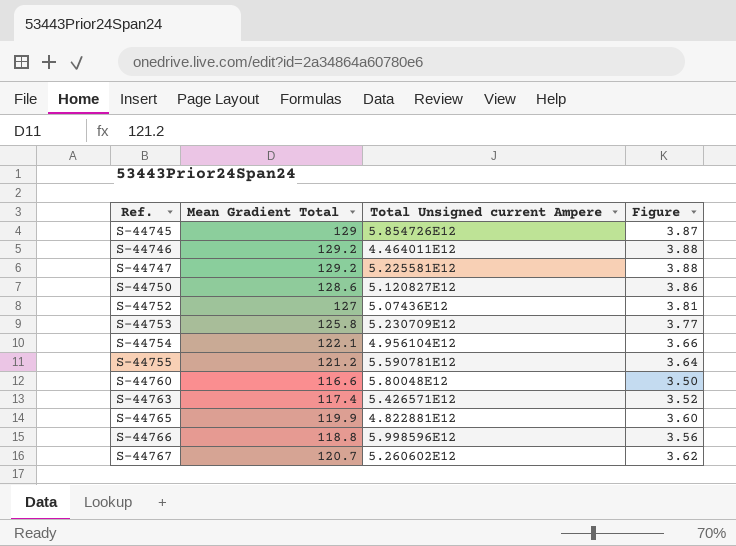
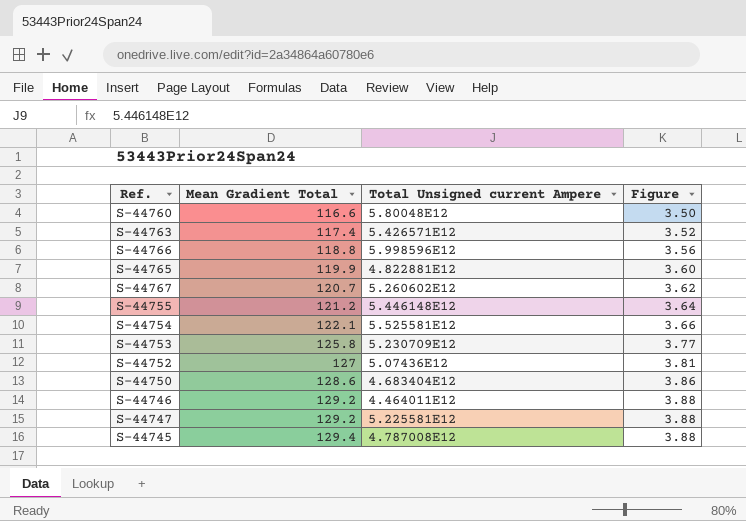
row order: Ref. ascending -> Mean Gradient Total ascending
S-44755 | Total Unsigned current Ampere: 5.590781E12 -> 5.446148E12
S-44754 | Total Unsigned current Ampere: 4.956104E12 -> 5.525581E12
S-44750 | Total Unsigned current Ampere: 5.120827E12 -> 4.683404E12
S-44745 | Mean Gradient Total: 129 -> 129.4
S-44745 | Total Unsigned current Ampere: 5.854726E12 -> 4.787008E12
S-44745 | Figure: 3.87 -> 3.88

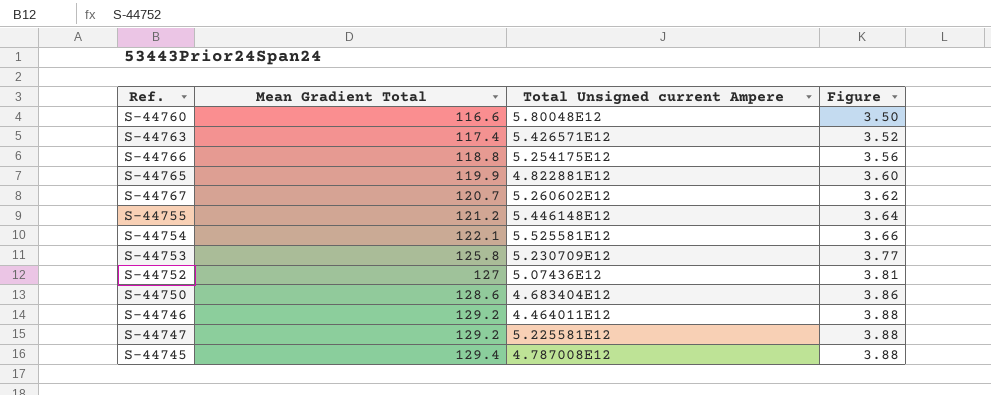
S-44766 | Total Unsigned current Ampere: 5.998596E12 -> 5.254175E12

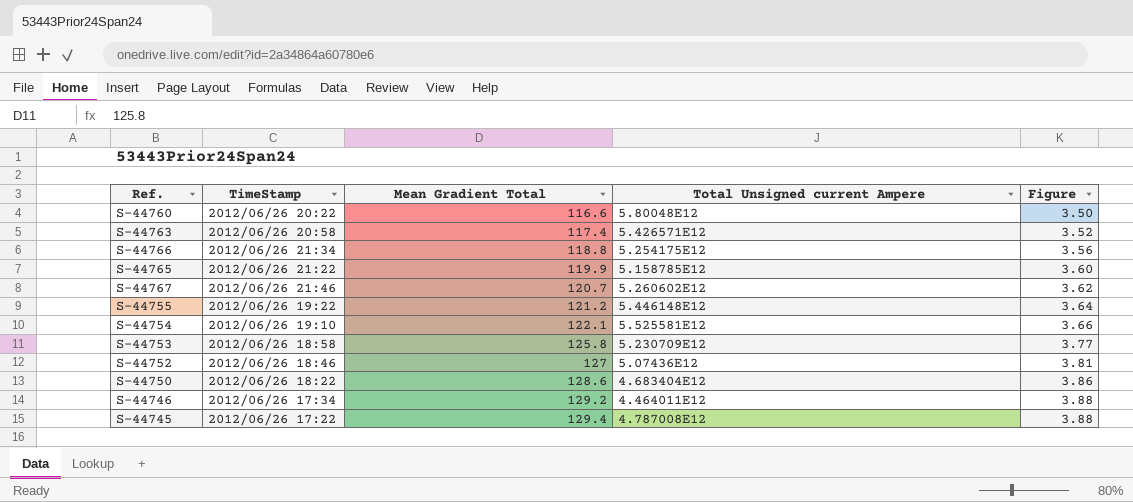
column TimeStamp | position: none -> 2
row S-44747: 129.2 | 5.225581E12 | 3.88 -> none
S-44765 | Total Unsigned current Ampere: 4.822881E12 -> 5.158785E12

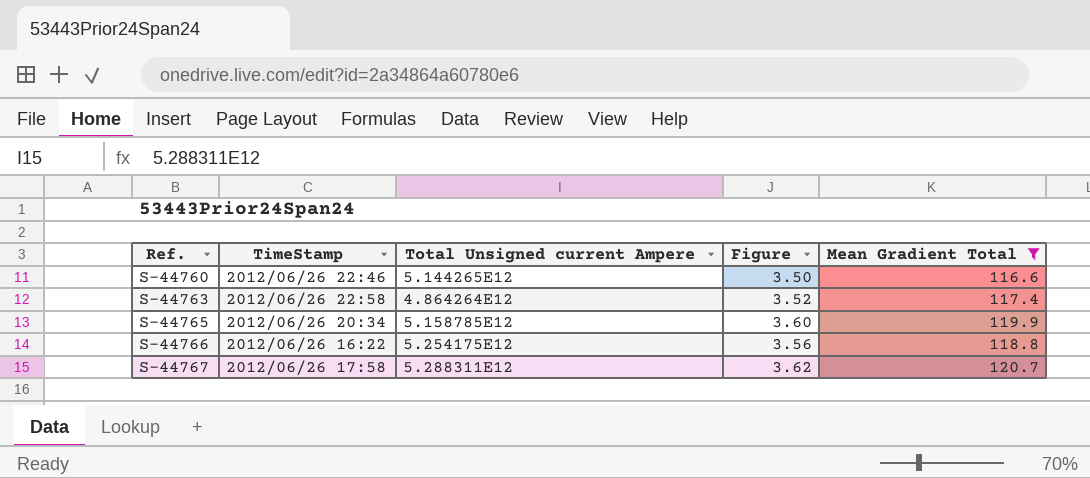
filter: none -> Mean Gradient Total <= 120.7
row order: Mean Gradient Total ascending -> Ref. ascending
column Mean Gradient Total | position: 3 -> 5
S-44760 | TimeStamp: 2012/06/26 20:22 -> 2012/06/26 22:46
S-44760 | Total Unsigned current Ampere: 5.80048E12 -> 5.144265E12
S-44763 | TimeStamp: 2012/06/26 20:58 -> 2012/06/26 22:58
S-44763 | Total Unsigned current Ampere: 5.426571E12 -> 4.864264E12
S-44765 | TimeStamp: 2012/06/26 21:22 -> 2012/06/26 20:34
S-44766 | TimeStamp: 2012/06/26 21:34 -> 2012/06/26 16:22
S-44767 | TimeStamp: 2012/06/26 21:46 -> 2012/06/26 17:58
S-44767 | Total Unsigned current Ampere: 5.260602E12 -> 5.288311E12

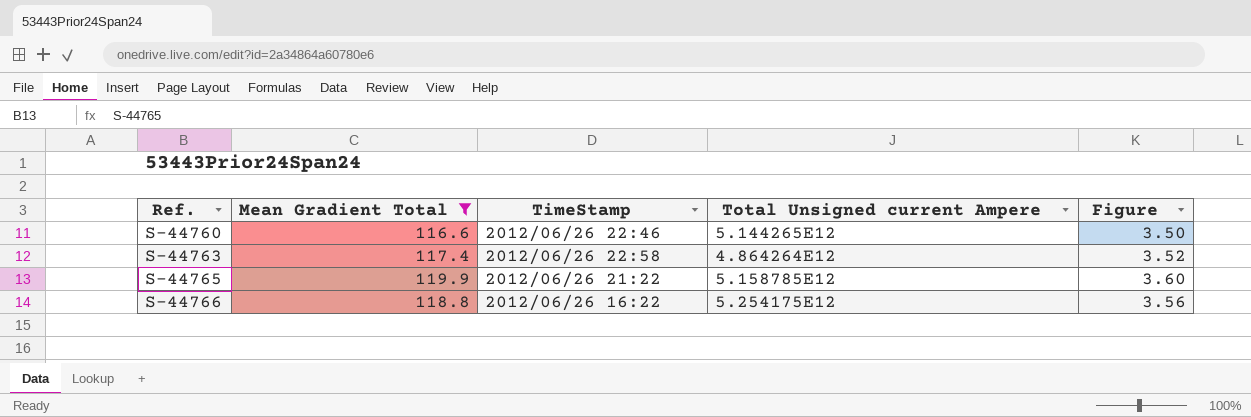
column Mean Gradient Total | position: 5 -> 2
row S-44767: 2012/06/26 17:58 | 5.288311E12 | 3.62 | 120.7 -> none
S-44765 | TimeStamp: 2012/06/26 20:34 -> 2012/06/26 21:22

